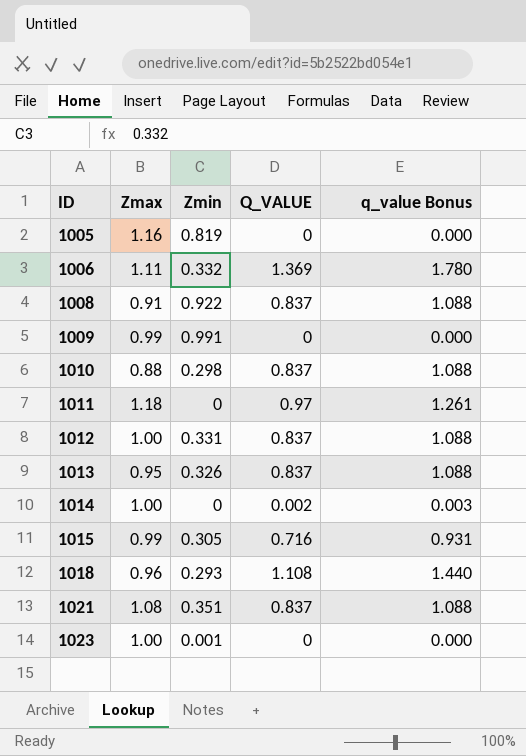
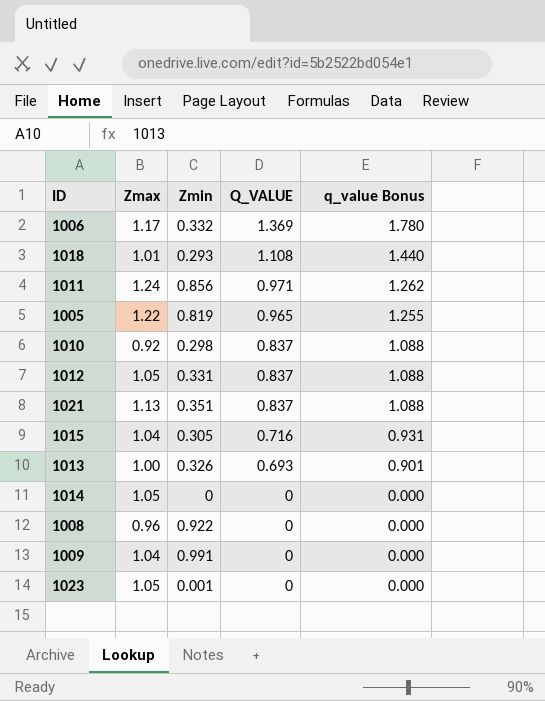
row order: ID ascending -> Q_VALUE descending
1006 | Zmax: 1.11 -> 1.17
1018 | Zmax: 0.96 -> 1.01
1011 | Zmax: 1.18 -> 1.24
1011 | Zmin: 0 -> 0.856
1011 | Q_VALUE: 0.97 -> 0.971
1011 | q_value Bonus: 1.261 -> 1.262
1005 | Zmax: 1.16 -> 1.22
1005 | Q_VALUE: 0 -> 0.965
1005 | q_value Bonus: 0.000 -> 1.255
1010 | Zmax: 0.88 -> 0.92
1012 | Zmax: 1.00 -> 1.05
1021 | Zmax: 1.08 -> 1.13
1015 | Zmax: 0.99 -> 1.04
1013 | Zmax: 0.95 -> 1.00
1013 | Q_VALUE: 0.837 -> 0.693
1013 | q_value Bonus: 1.088 -> 0.901
1014 | Zmax: 1.00 -> 1.05
1014 | Q_VALUE: 0.002 -> 0
1014 | q_value Bonus: 0.003 -> 0.000
1008 | Zmax: 0.91 -> 0.96
1008 | Q_VALUE: 0.837 -> 0
1008 | q_value Bonus: 1.088 -> 0.000
1009 | Zmax: 0.99 -> 1.04
1023 | Zmax: 1.00 -> 1.05

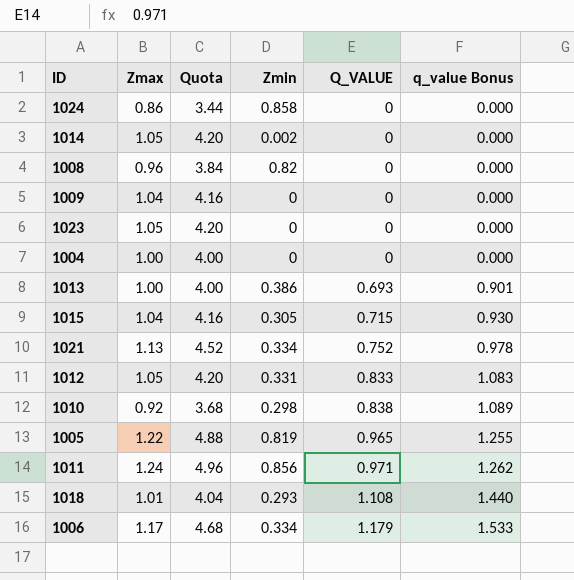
row order: Q_VALUE descending -> Q_VALUE ascending
column Quota | formula: none -> [Zmax] * 4
row 1024: none -> 0.86 | 3.44 | 0.858 | 0 | 0.000
1014 | Zmin: 0 -> 0.002
1008 | Zmin: 0.922 -> 0.82
1009 | Zmin: 0.991 -> 0
1023 | Zmin: 0.001 -> 0
row 1004: none -> 1.00 | 4.00 | 0 | 0 | 0.000
1013 | Zmin: 0.326 -> 0.386
1015 | Q_VALUE: 0.716 -> 0.715
1015 | q_value Bonus: 0.931 -> 0.930
1021 | Zmin: 0.351 -> 0.334
1021 | Q_VALUE: 0.837 -> 0.752
1021 | q_value Bonus: 1.088 -> 0.978
1012 | Q_VALUE: 0.837 -> 0.833
1012 | q_value Bonus: 1.088 -> 1.083
1010 | Q_VALUE: 0.837 -> 0.838
1010 | q_value Bonus: 1.088 -> 1.089
1006 | Zmin: 0.332 -> 0.334
1006 | Q_VALUE: 1.369 -> 1.179
1006 | q_value Bonus: 1.780 -> 1.533

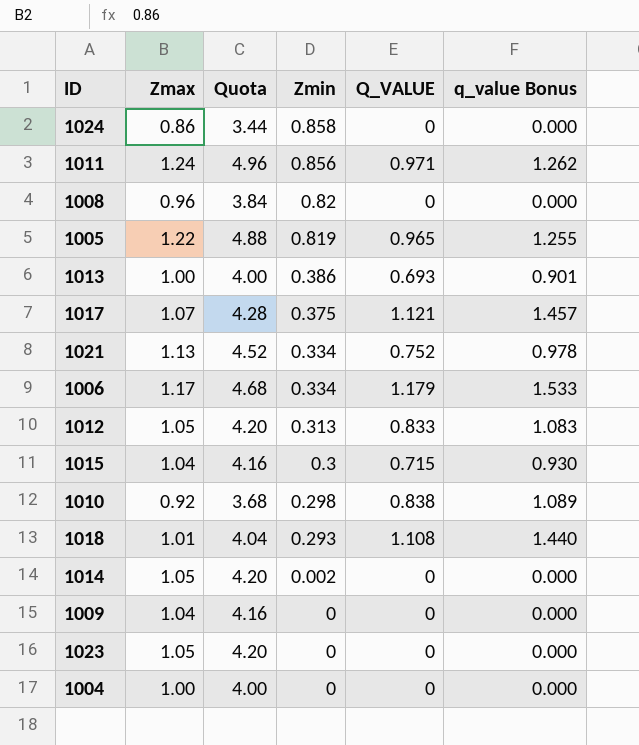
row order: Q_VALUE ascending -> Zmin descending
row 1017: none -> 1.07 | 4.28 | 0.375 | 1.121 | 1.457
1012 | Zmin: 0.331 -> 0.313
1015 | Zmin: 0.305 -> 0.3

